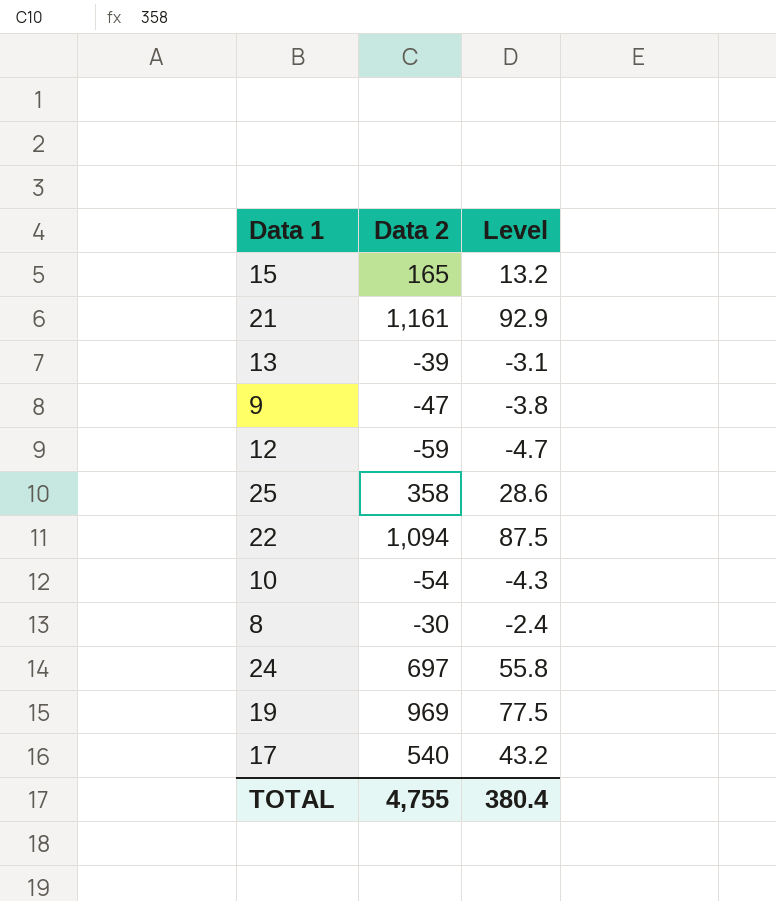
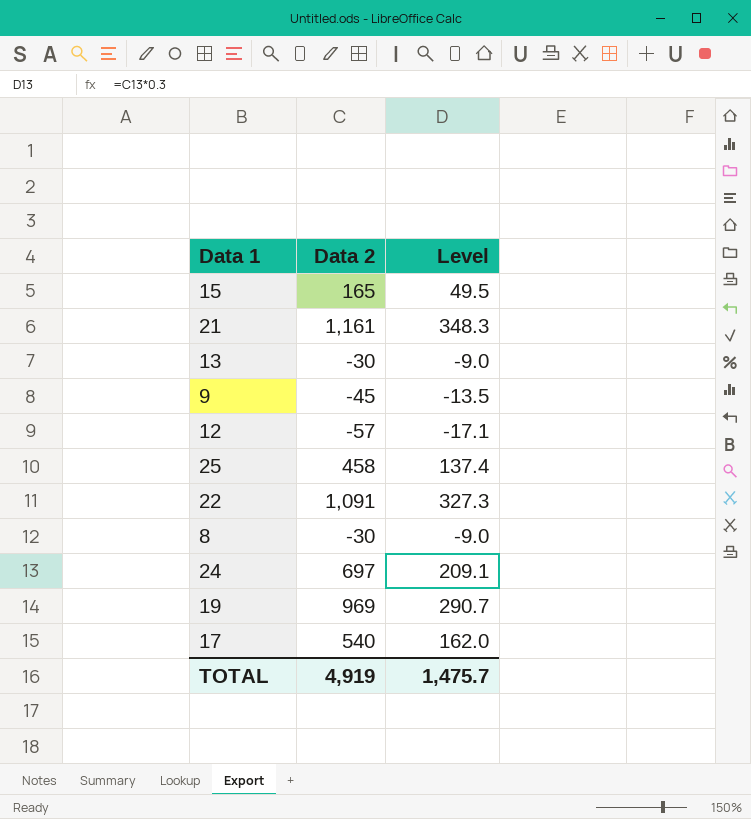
column Level | formula: [Data 2] * 0.08 -> [Data 2] * 0.3
row 10: -54 | -4.3 -> none
13 | Data 2: -39 -> -30
9 | Data 2: -47 -> -45
12 | Data 2: -59 -> -57
25 | Data 2: 358 -> 458
22 | Data 2: 1,094 -> 1,091
TOTAL | Data 2: 4,755 -> 4,919
TOTAL | Level: 380.4 -> 1,475.7

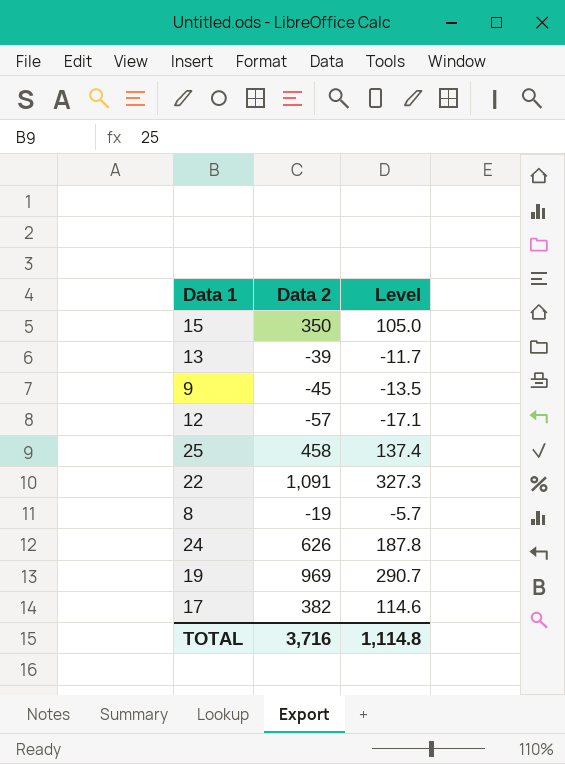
row 21: 1,161 | 348.3 -> none
15 | Data 2: 165 -> 350
15 | Level: 49.5 -> 105.0
13 | Data 2: -30 -> -39
13 | Level: -9.0 -> -11.7
8 | Data 2: -30 -> -19
8 | Level: -9.0 -> -5.7
24 | Data 2: 697 -> 626
24 | Level: 209.1 -> 187.8
17 | Data 2: 540 -> 382
17 | Level: 162.0 -> 114.6
TOTAL | Data 2: 4,919 -> 3,716
TOTAL | Level: 1,475.7 -> 1,114.8

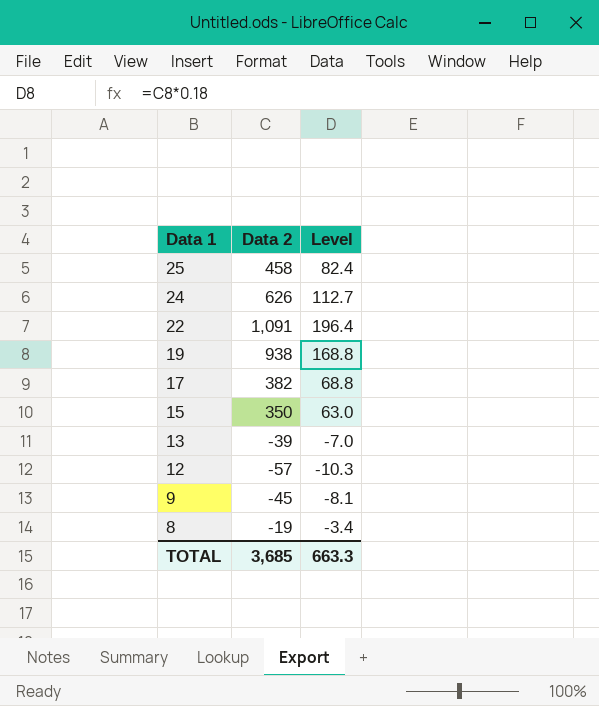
row order: none -> Data 1 descending
column Level | formula: [Data 2] * 0.3 -> [Data 2] * 0.18
19 | Data 2: 969 -> 938
TOTAL | Data 2: 3,716 -> 3,685
TOTAL | Level: 1,114.8 -> 663.3

